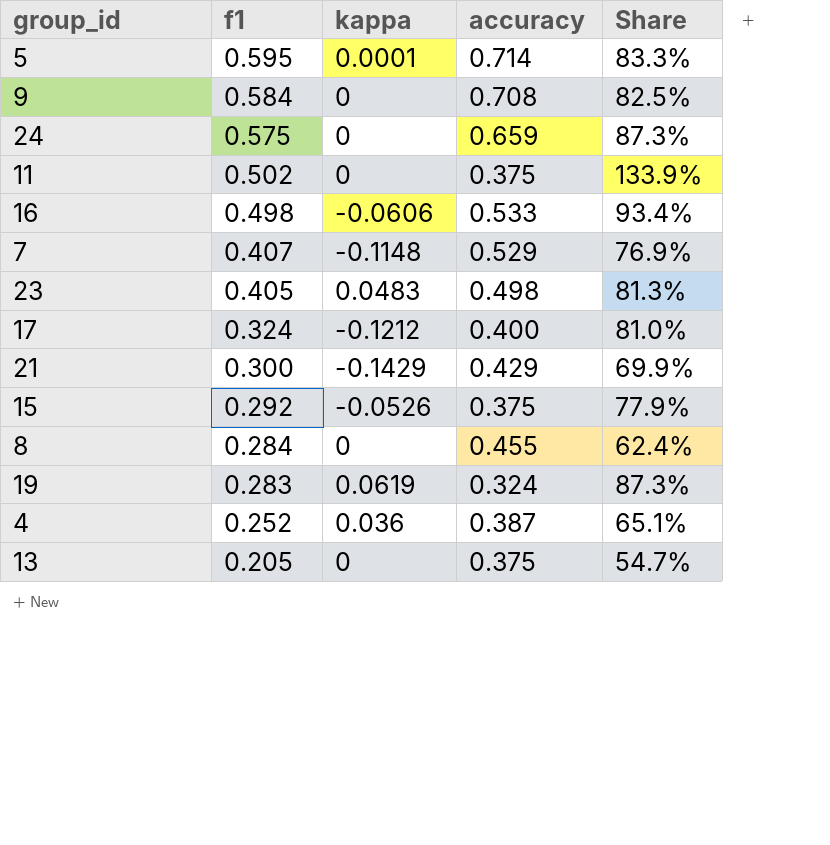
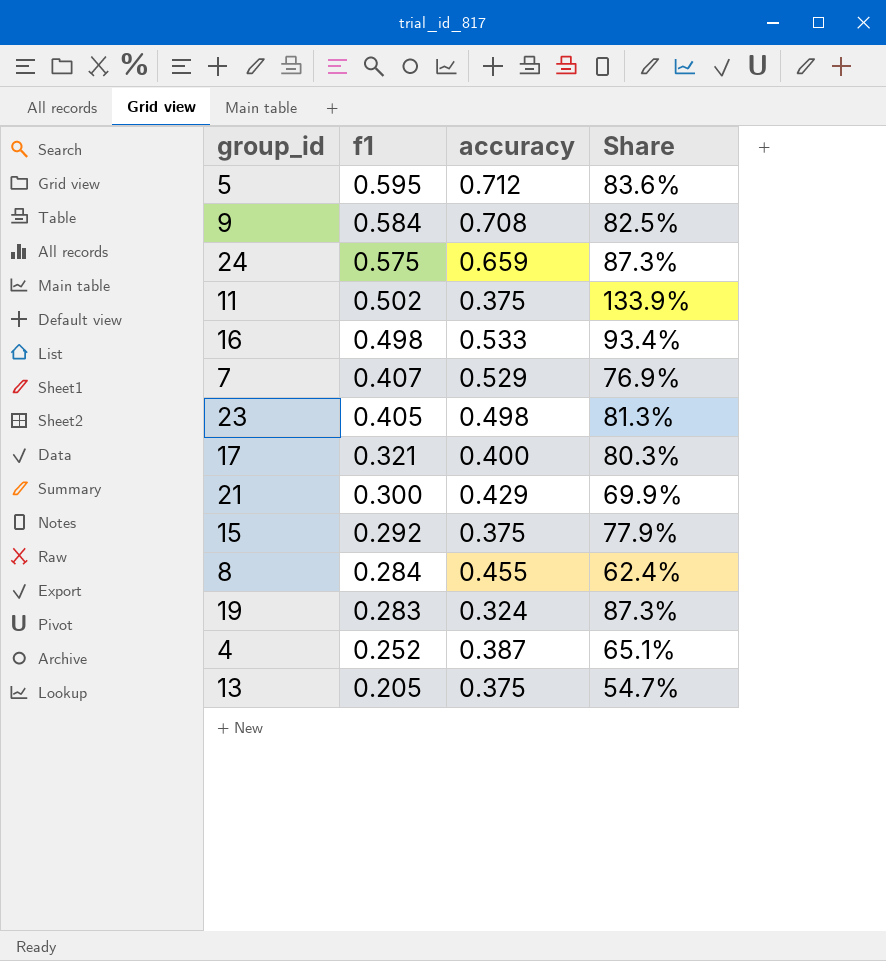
column kappa | position: 3 -> none
5 | accuracy: 0.714 -> 0.712
5 | Share: 83.3% -> 83.6%
17 | f1: 0.324 -> 0.321
17 | Share: 81.0% -> 80.3%

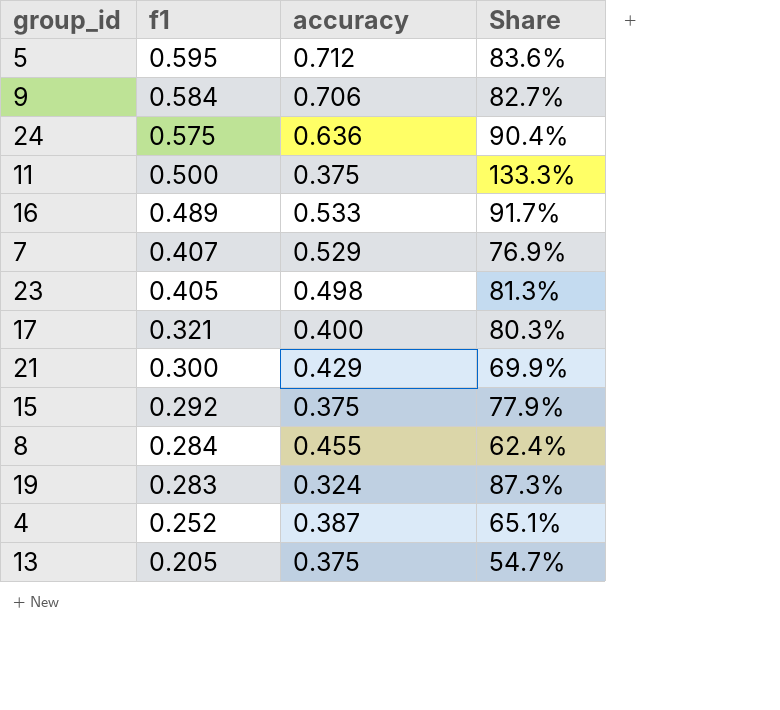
9 | accuracy: 0.708 -> 0.706
9 | Share: 82.5% -> 82.7%
24 | accuracy: 0.659 -> 0.636
24 | Share: 87.3% -> 90.4%
11 | f1: 0.502 -> 0.500
11 | Share: 133.9% -> 133.3%
16 | f1: 0.498 -> 0.489
16 | Share: 93.4% -> 91.7%

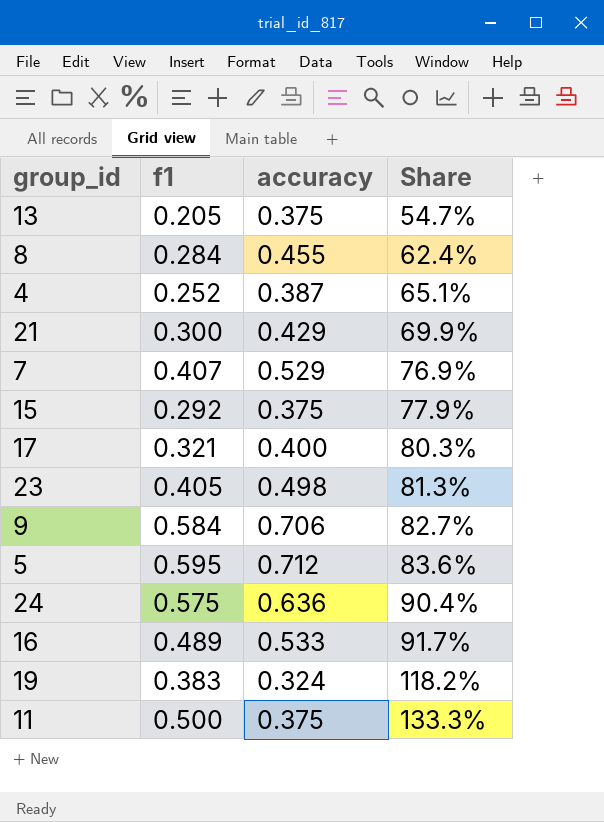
row order: f1 descending -> Share ascending
19 | f1: 0.283 -> 0.383
19 | Share: 87.3% -> 118.2%

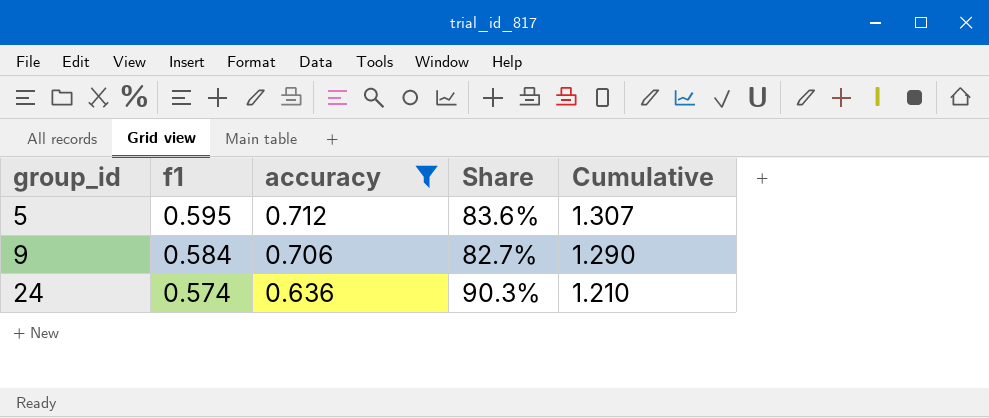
filter: none -> accuracy >= 0.636
row order: Share ascending -> group_id ascending
column Cumulative | formula: none -> [f1] + [accuracy]
24 | f1: 0.575 -> 0.574
24 | Share: 90.4% -> 90.3%

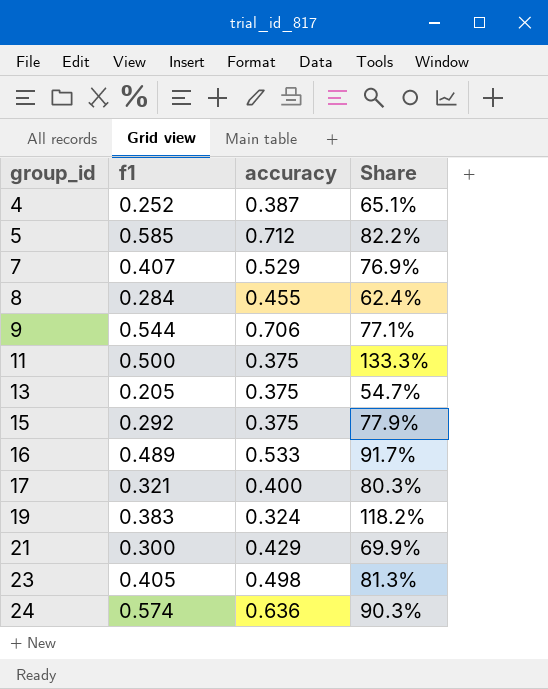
filter: accuracy >= 0.636 -> none
column Cumulative | formula: [f1] + [accuracy] -> none
5 | f1: 0.595 -> 0.585
5 | Share: 83.6% -> 82.2%
9 | f1: 0.584 -> 0.544
9 | Share: 82.7% -> 77.1%

